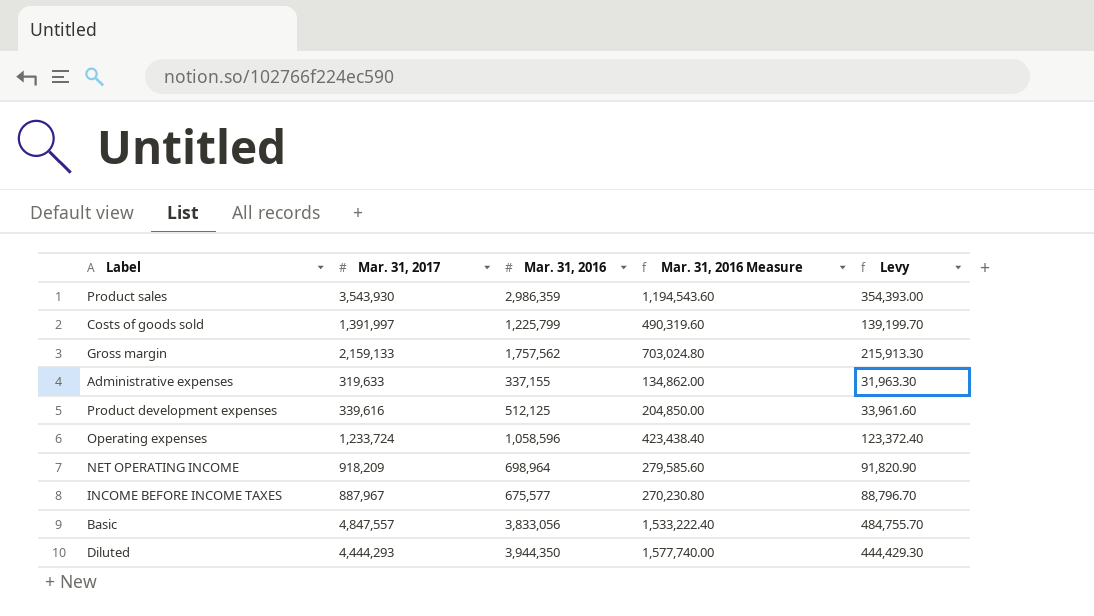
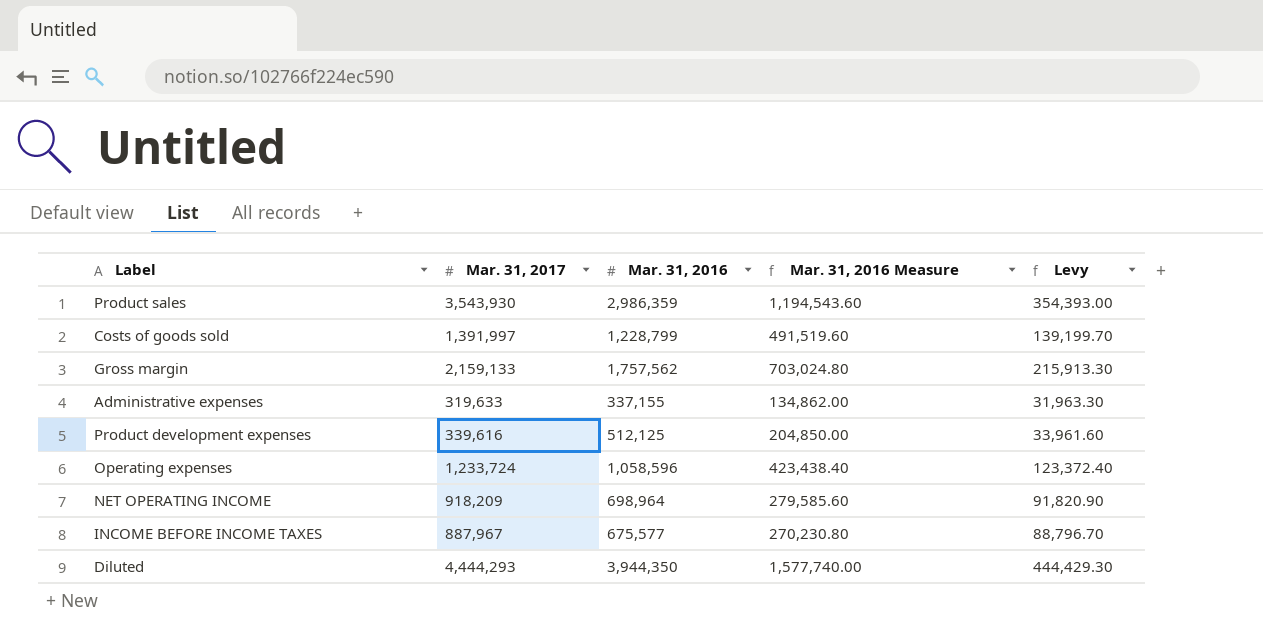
row Basic: 4,847,557 | 3,833,056 | 1,533,222.40 | 484,755.70 -> none
Costs of goods sold | Mar. 31, 2016: 1,225,799 -> 1,228,799
Costs of goods sold | Mar. 31, 2016 Measure: 490,319.60 -> 491,519.60

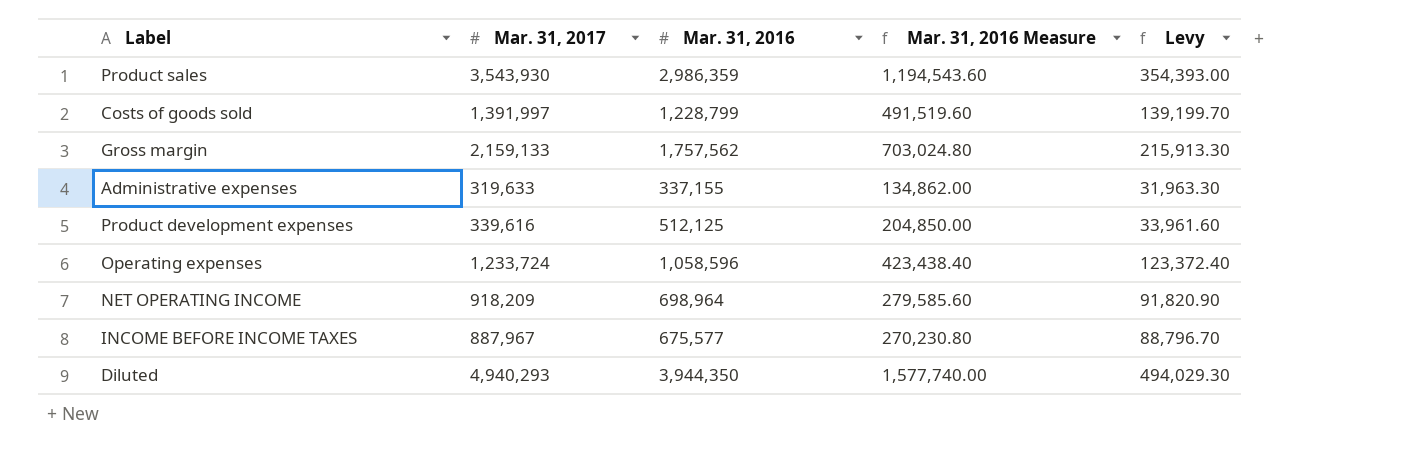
Diluted | Mar. 31, 2017: 4,444,293 -> 4,940,293
Diluted | Levy: 444,429.30 -> 494,029.30

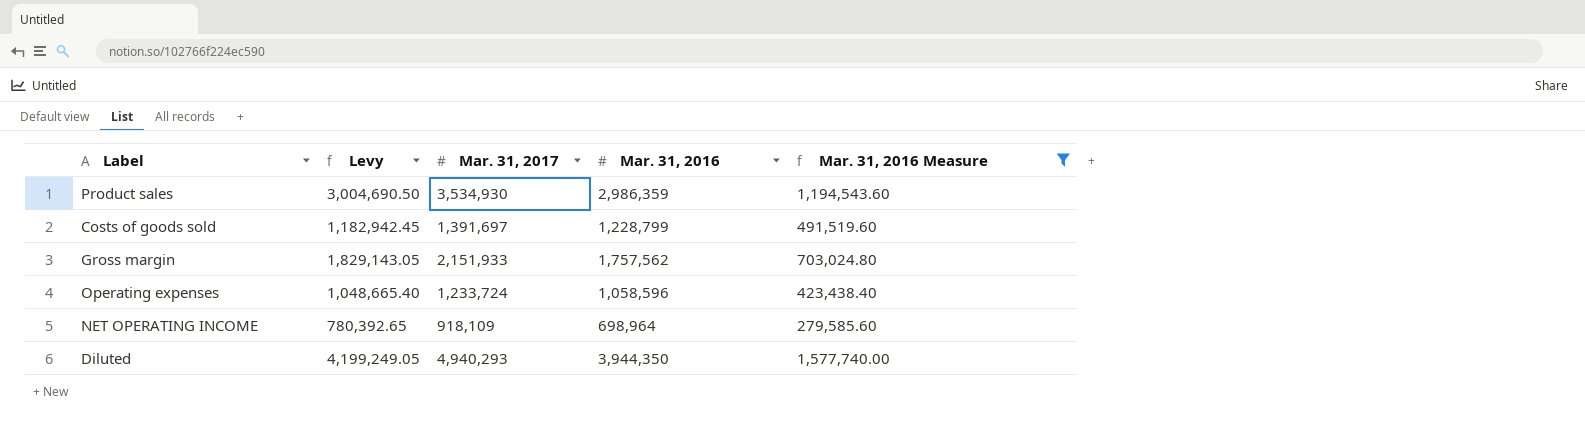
filter: none -> Mar. 31, 2016 Measure >= 279,585.60
column Levy | formula: [Mar. 31, 2017] * 0.1 -> [Mar. 31, 2017] * 0.85
column Levy | position: 5 -> 2
Product sales | Mar. 31, 2017: 3,543,930 -> 3,534,930
Costs of goods sold | Mar. 31, 2017: 1,391,997 -> 1,391,697
Gross margin | Mar. 31, 2017: 2,159,133 -> 2,151,933
NET OPERATING INCOME | Mar. 31, 2017: 918,209 -> 918,109

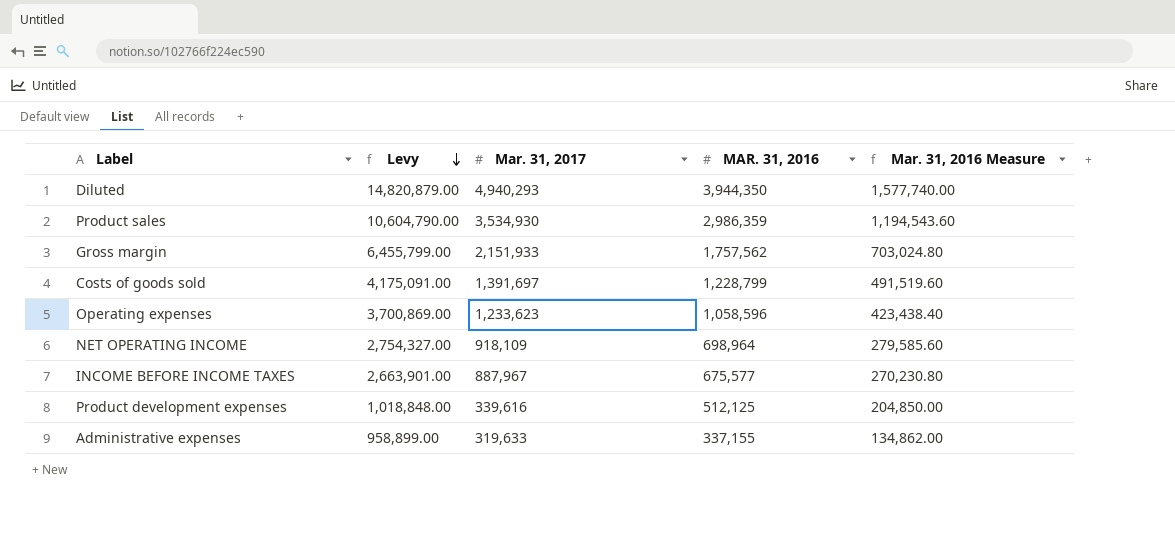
filter: Mar. 31, 2016 Measure >= 279,585.60 -> none
row order: none -> Levy descending
column Levy | formula: [Mar. 31, 2017] * 0.85 -> [Mar. 31, 2017] * 3
column name: Mar. 31, 2016 -> MAR. 31, 2016
Operating expenses | Mar. 31, 2017: 1,233,724 -> 1,233,623

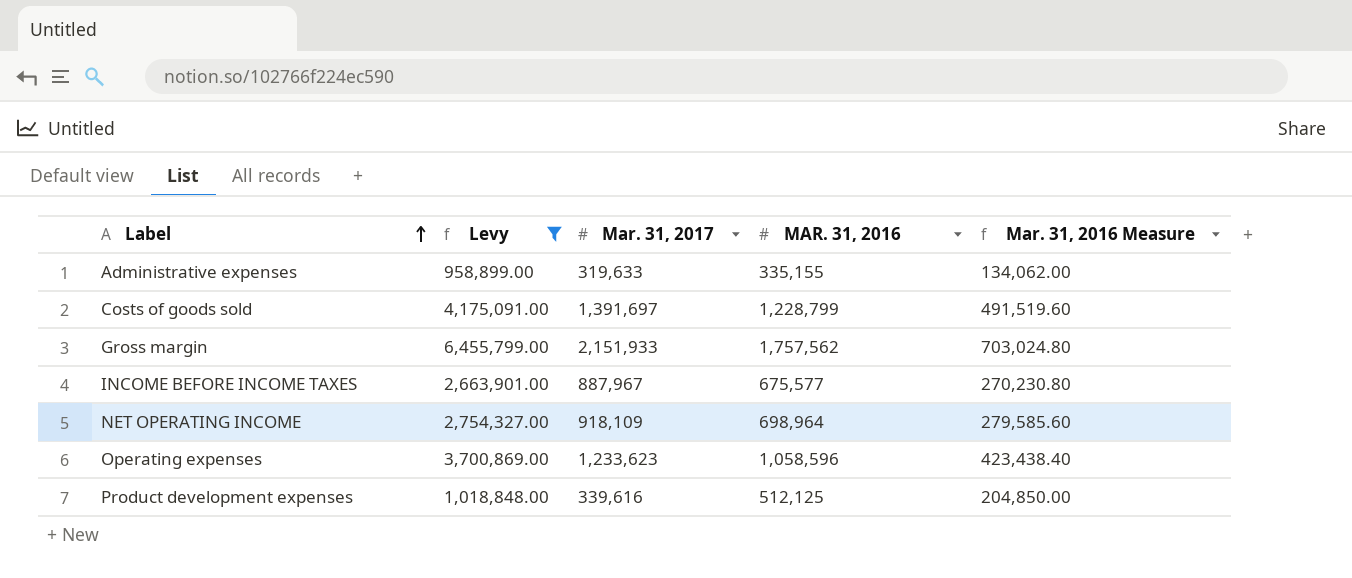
filter: none -> Levy <= 6,455,799.00
row order: Levy descending -> Label ascending
Administrative expenses | MAR. 31, 2016: 337,155 -> 335,155
Administrative expenses | Mar. 31, 2016 Measure: 134,862.00 -> 134,062.00

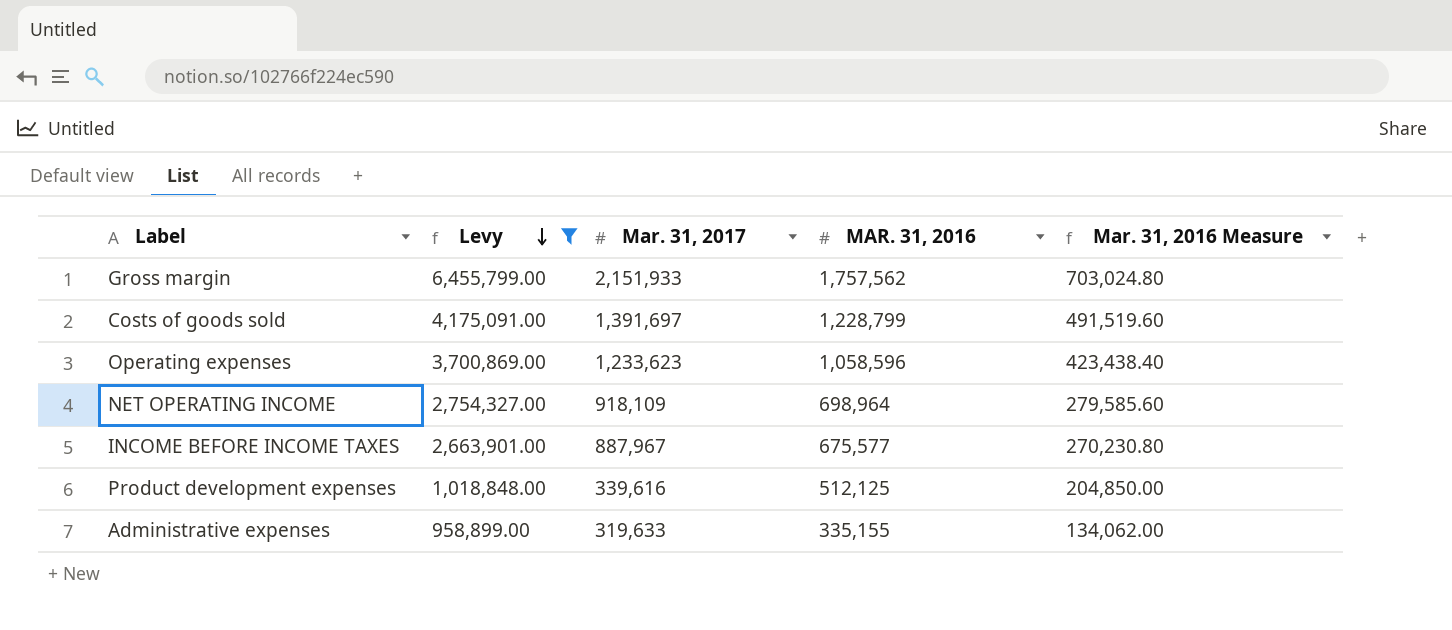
row order: Label ascending -> Levy descending

